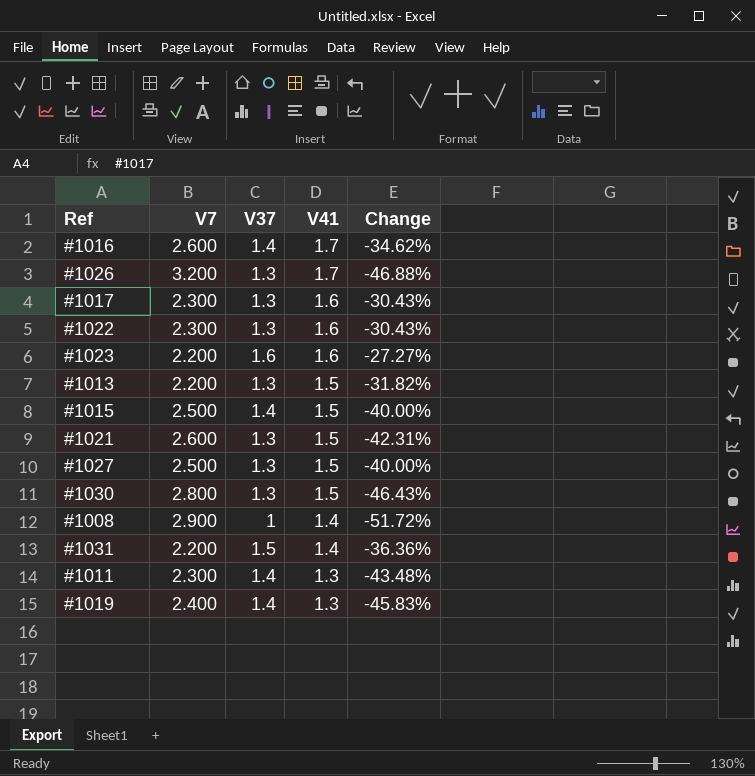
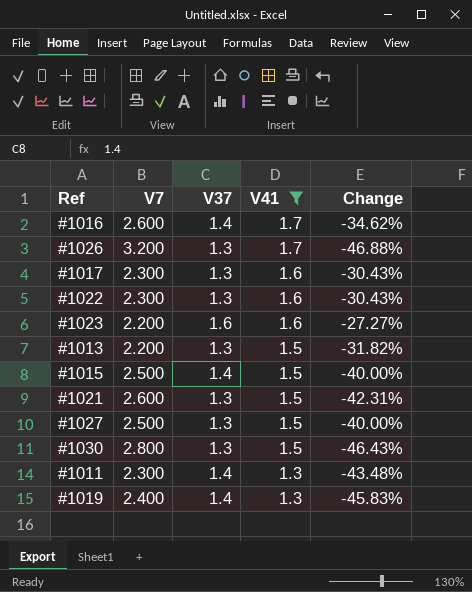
filter: none -> V41 != 1.4

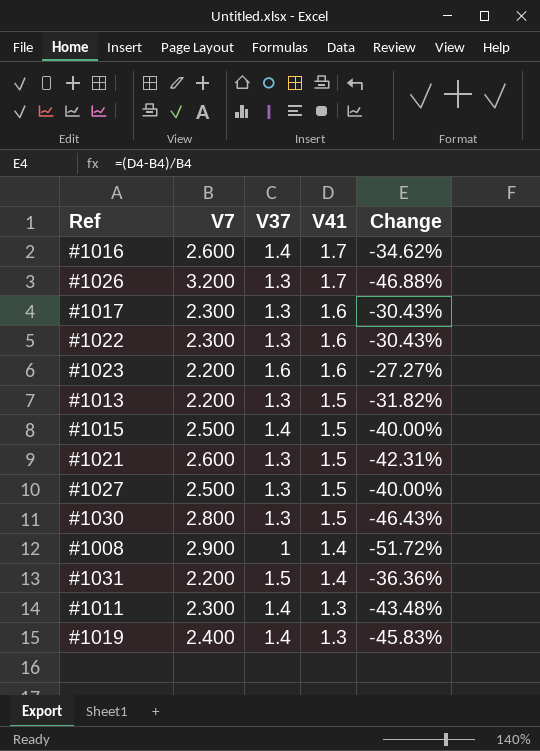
filter: V41 != 1.4 -> none

